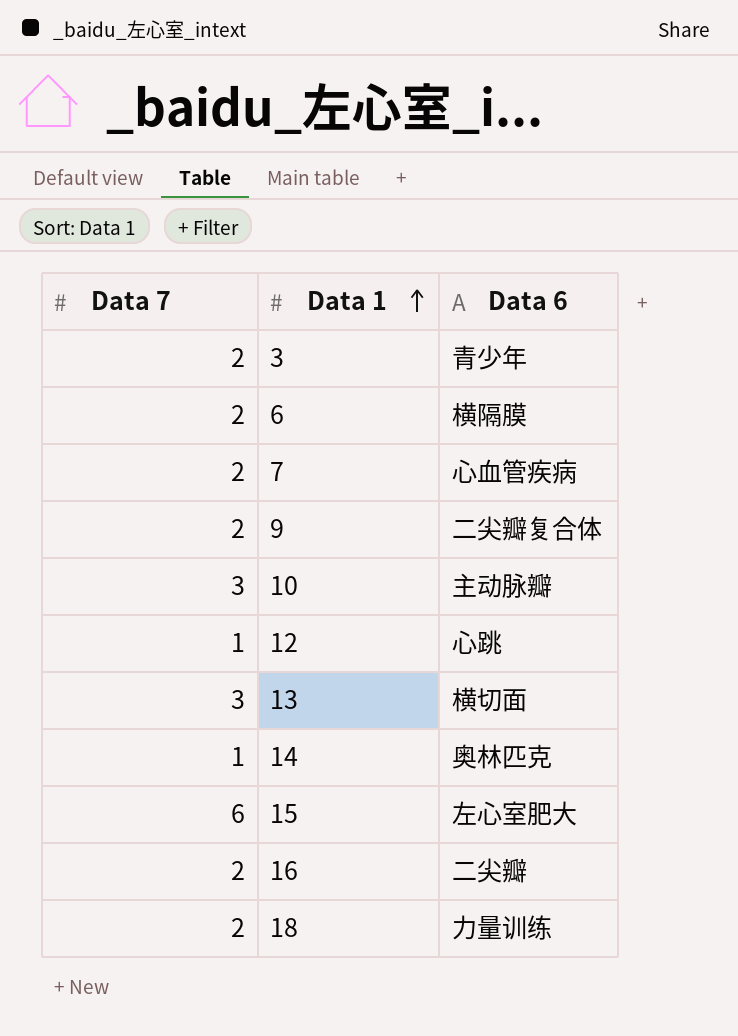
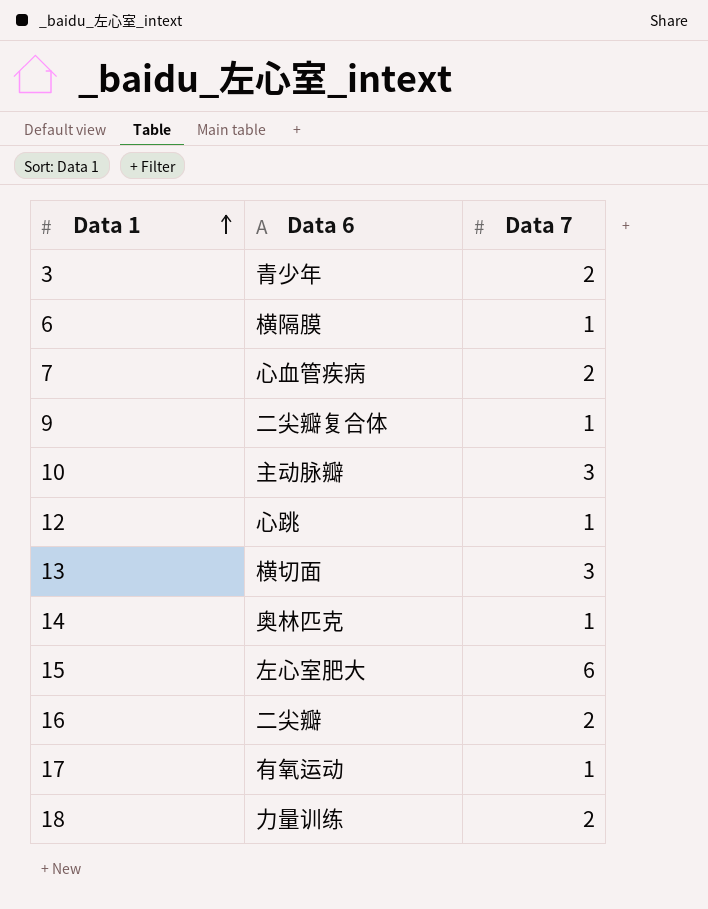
column Data 7 | position: 1 -> 3
6 | Data 7: 2 -> 1
9 | Data 7: 2 -> 1
row 17: none -> 有氧运动 | 1

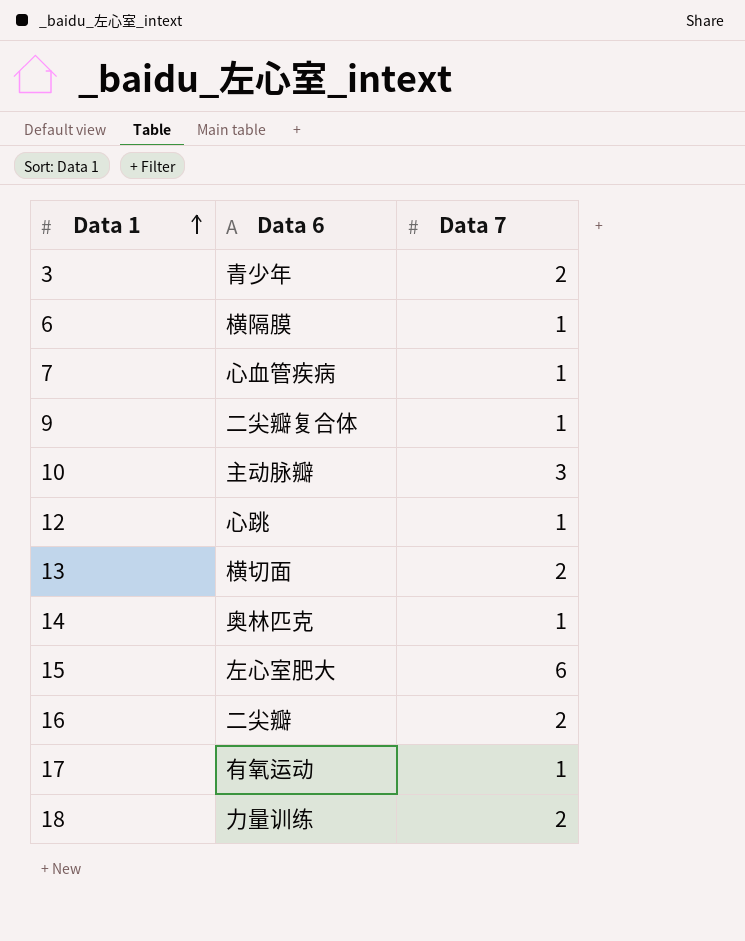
7 | Data 7: 2 -> 1
13 | Data 7: 3 -> 2

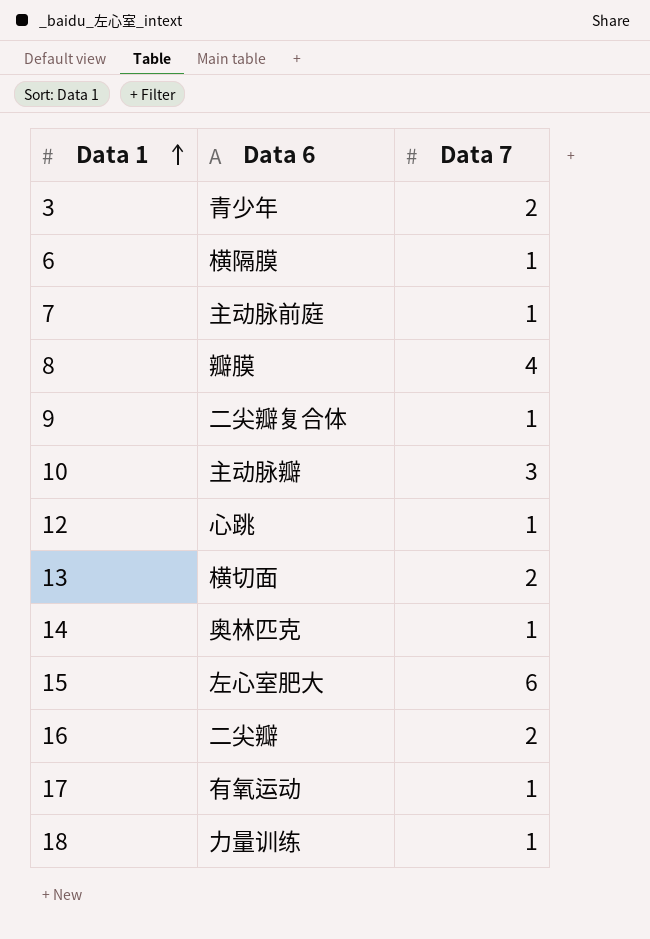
7 | Data 6: 心血管疾病 -> 主动脉前庭
row 8: none -> 瓣膜 | 4
18 | Data 7: 2 -> 1

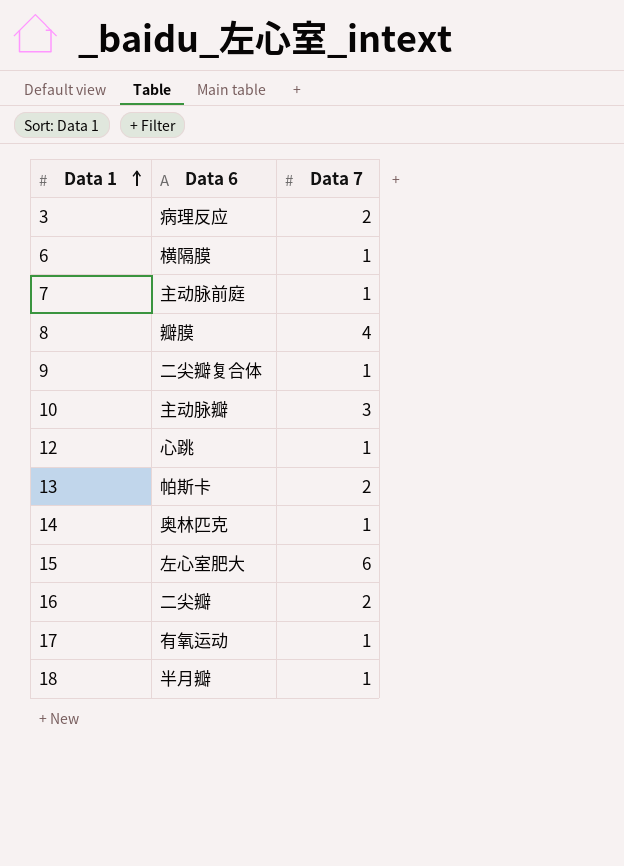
3 | Data 6: 青少年 -> 病理反应
13 | Data 6: 横切面 -> 帕斯卡
18 | Data 6: 力量训练 -> 半月瓣

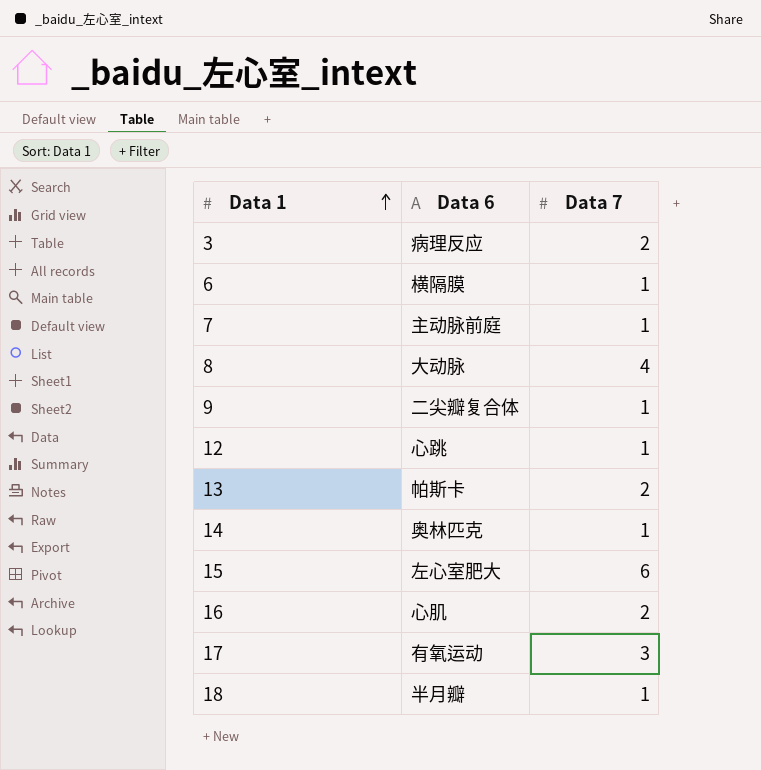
row 10: 主动脉瓣 | 3 -> none
8 | Data 6: 瓣膜 -> 大动脉
16 | Data 6: 二尖瓣 -> 心肌
17 | Data 7: 1 -> 3

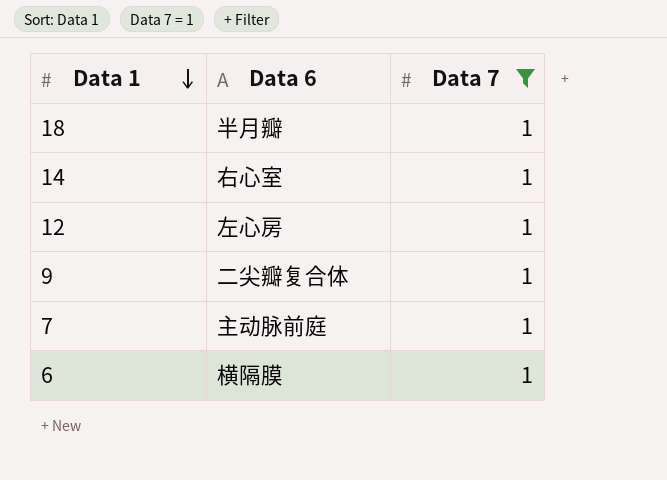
filter: none -> Data 7 = 1
row order: Data 1 ascending -> Data 1 descending
14 | Data 6: 奥林匹克 -> 右心室
12 | Data 6: 心跳 -> 左心房

